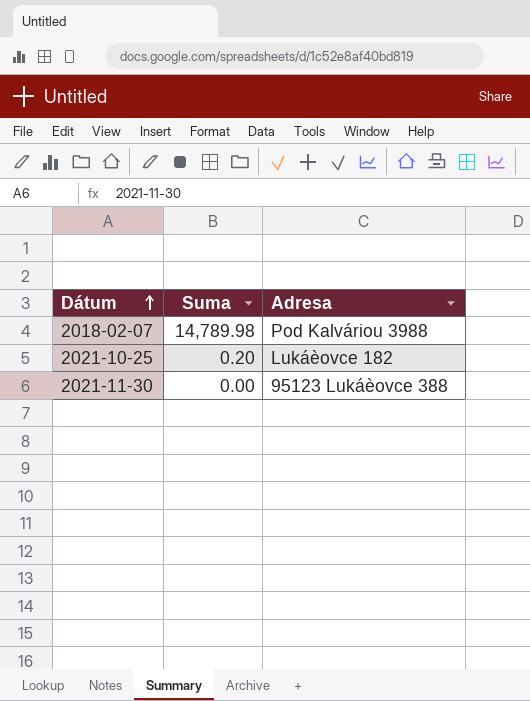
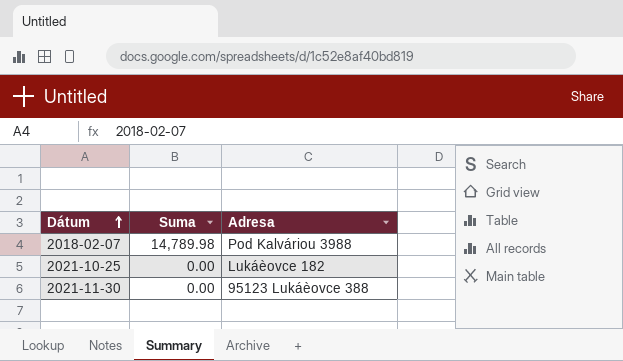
2021-10-25 | Suma: 0.20 -> 0.00

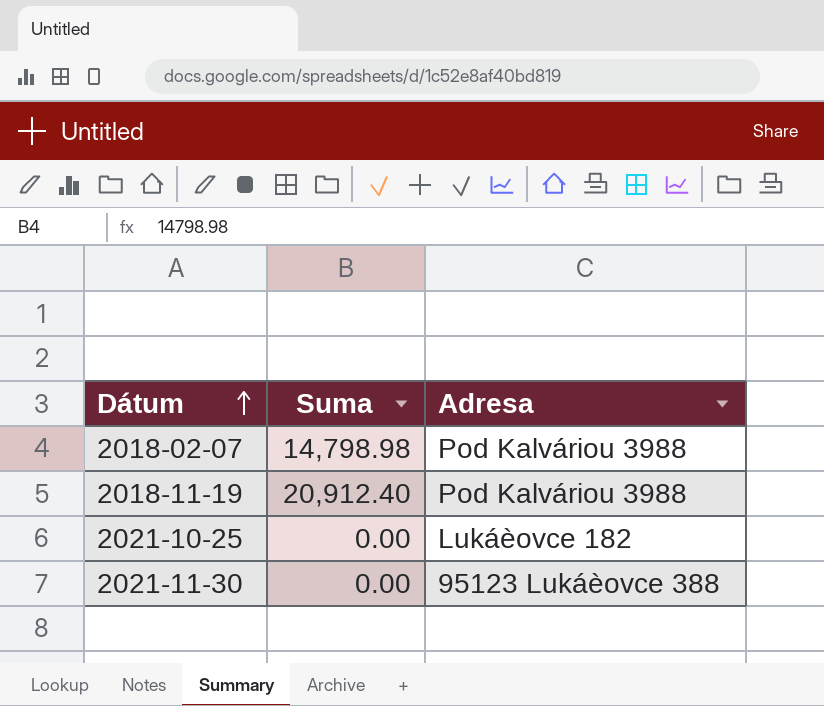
2018-02-07 | Suma: 14,789.98 -> 14,798.98
row 2018-11-19: none -> 20,912.40 | Pod Kalváriou 3988

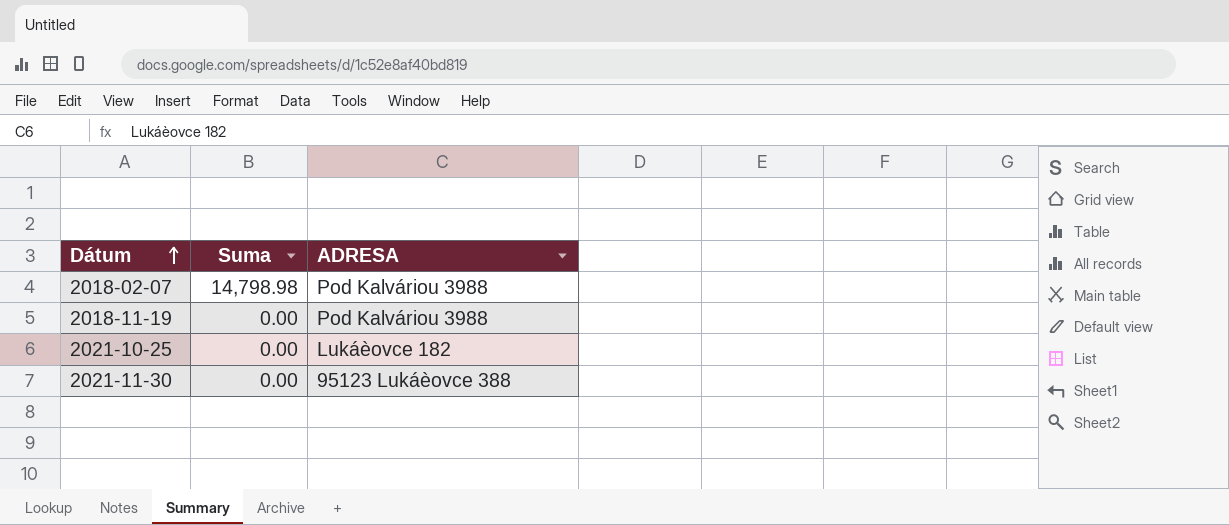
column name: Adresa -> ADRESA
2018-11-19 | Suma: 20,912.40 -> 0.00

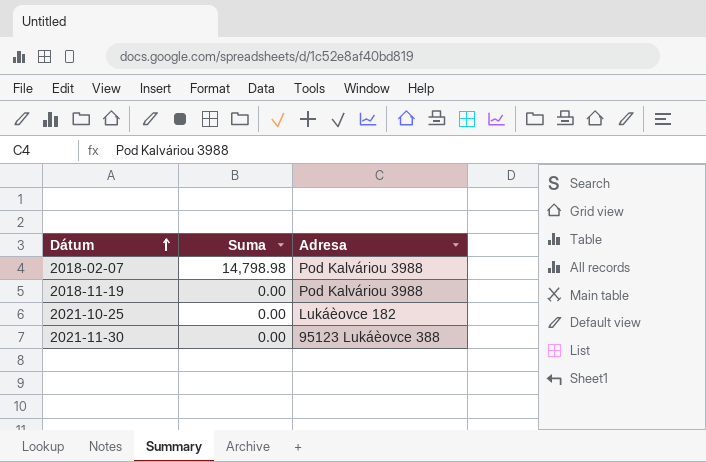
column name: ADRESA -> Adresa

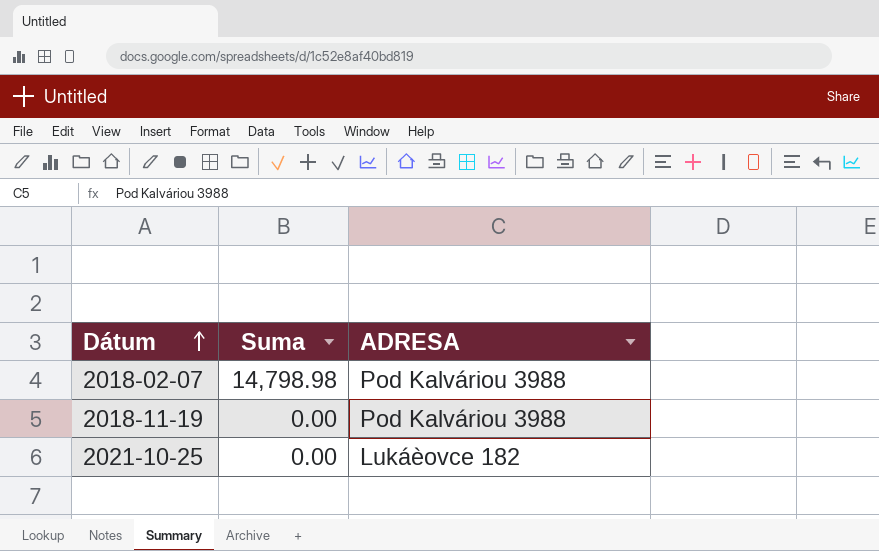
column name: Adresa -> ADRESA
row 2021-11-30: 0.00 | 95123 Lukáèovce 388 -> none

